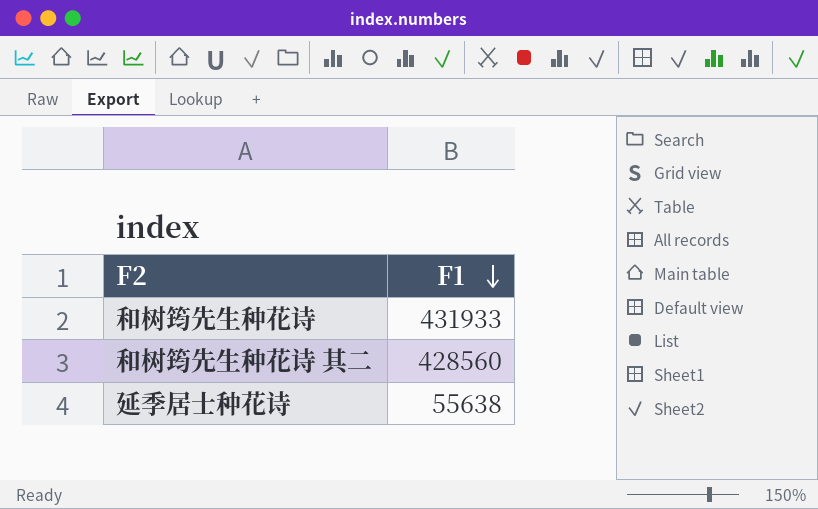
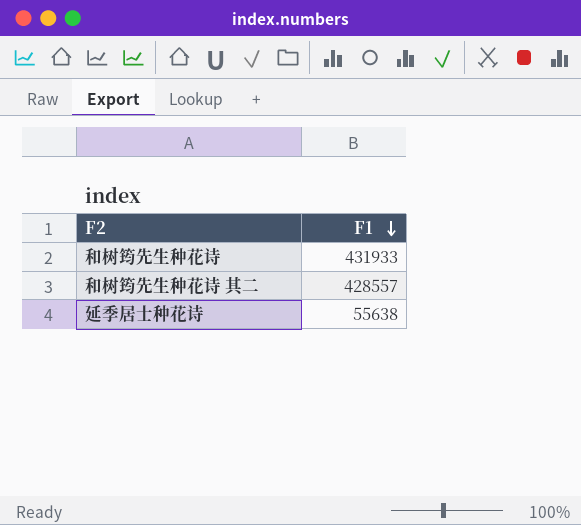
和树筠先生种花诗 其二 | F1: 428560 -> 428557

